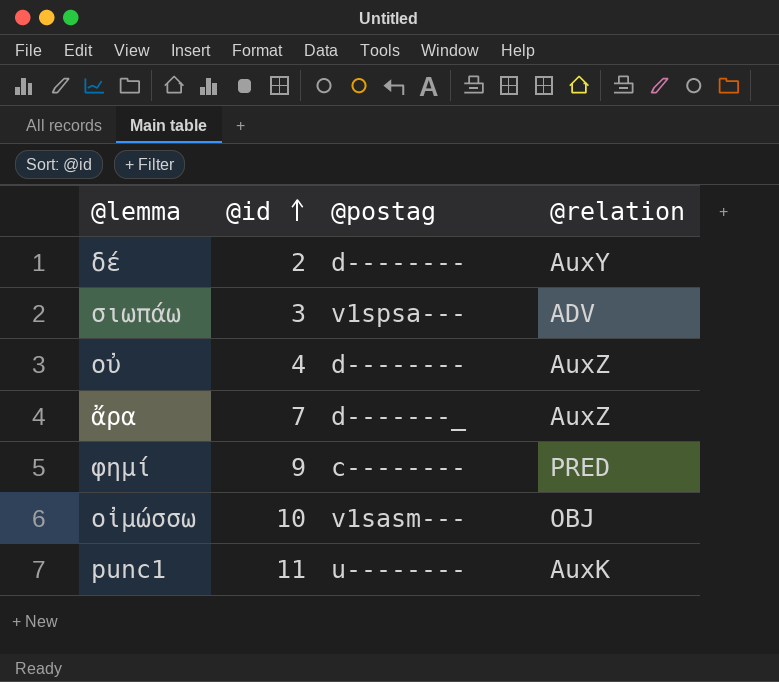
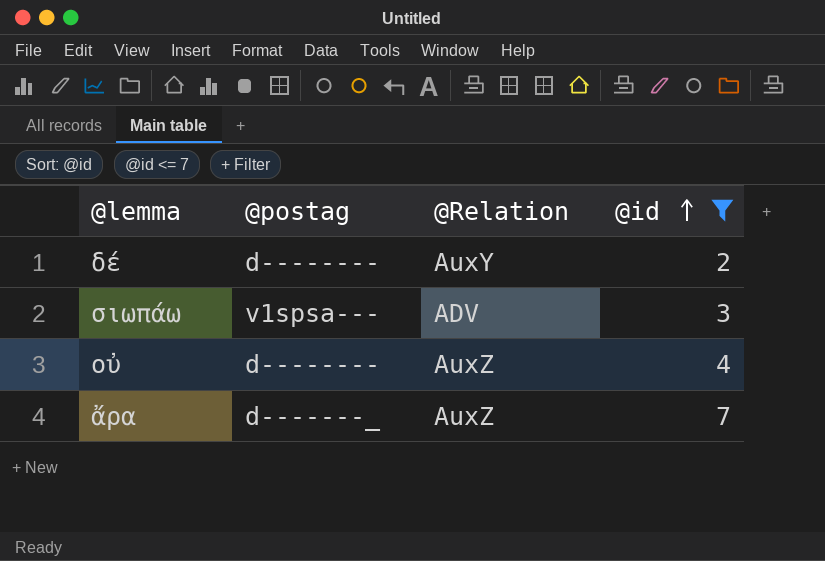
filter: none -> @id <= 7
column name: @relation -> @Relation
column @id | position: 2 -> 4

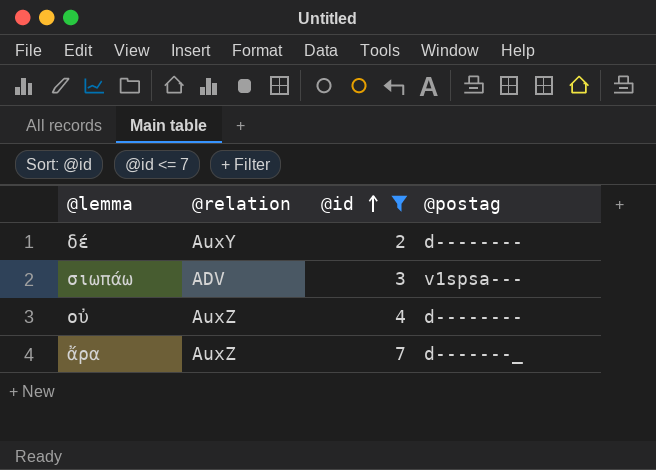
column name: @Relation -> @relation
column @postag | position: 2 -> 4

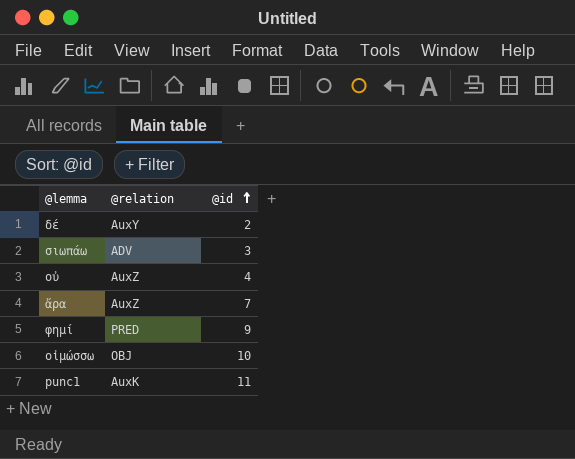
filter: @id <= 7 -> none
column @postag | position: 4 -> none

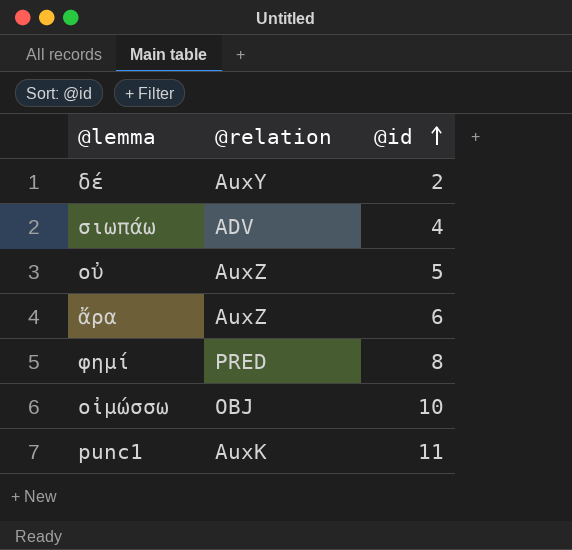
σιωπάω | @id: 3 -> 4
οὐ | @id: 4 -> 5
ἄρα | @id: 7 -> 6
φημί | @id: 9 -> 8

